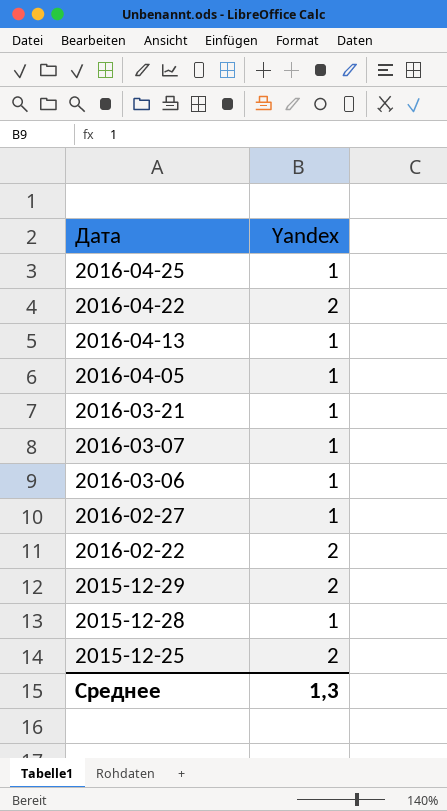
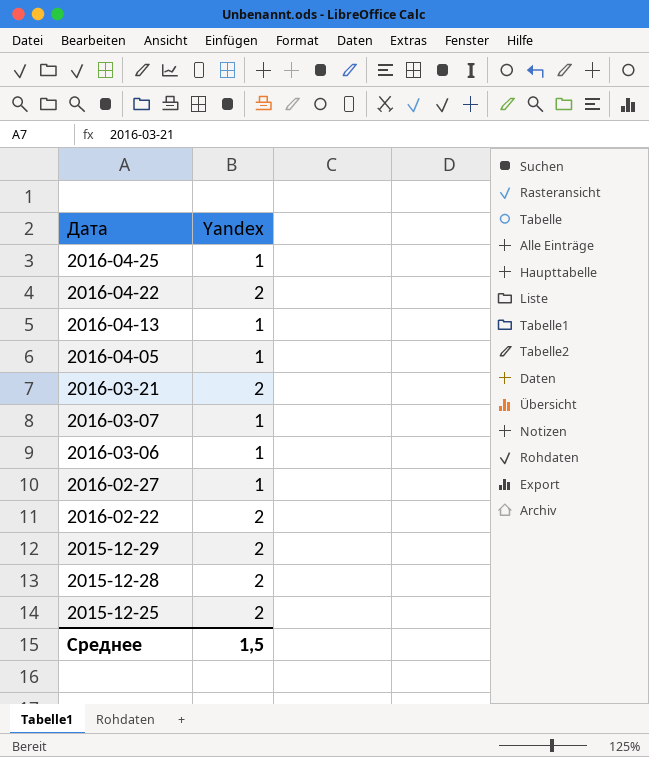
2016-03-21 | Yandex: 1 -> 2
2015-12-28 | Yandex: 1 -> 2
Среднее | Yandex: 1,3 -> 1,5

